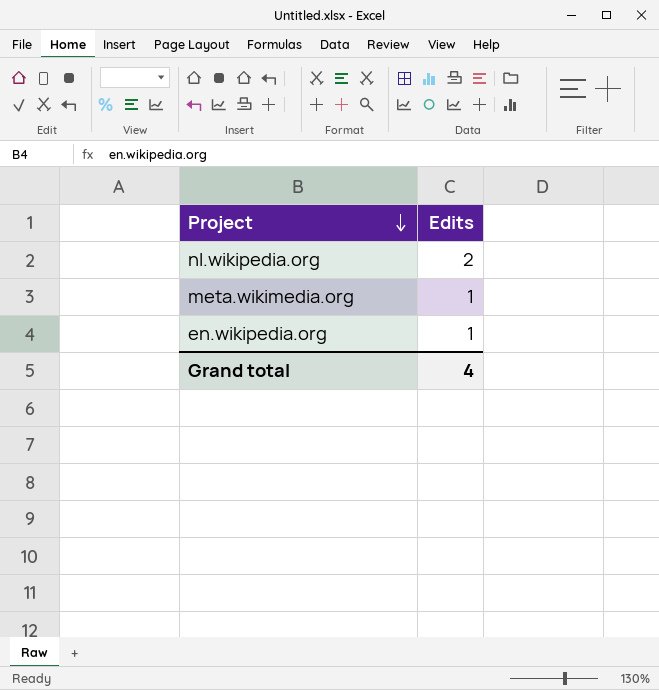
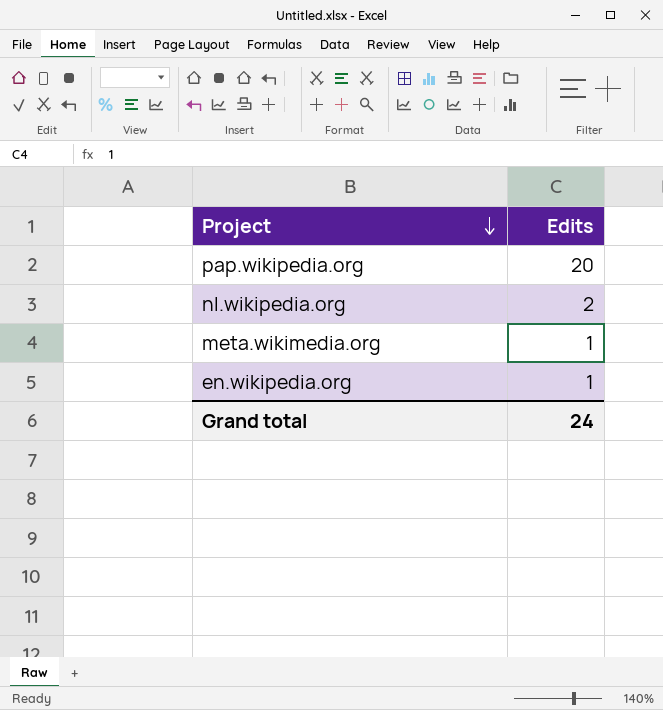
row pap.wikipedia.org: none -> 20
Grand total | Edits: 4 -> 24

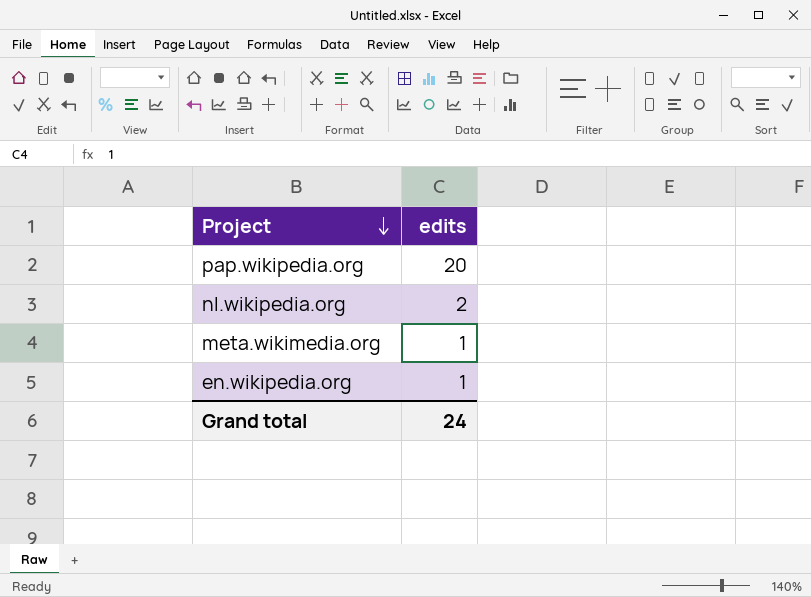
column name: Edits -> edits

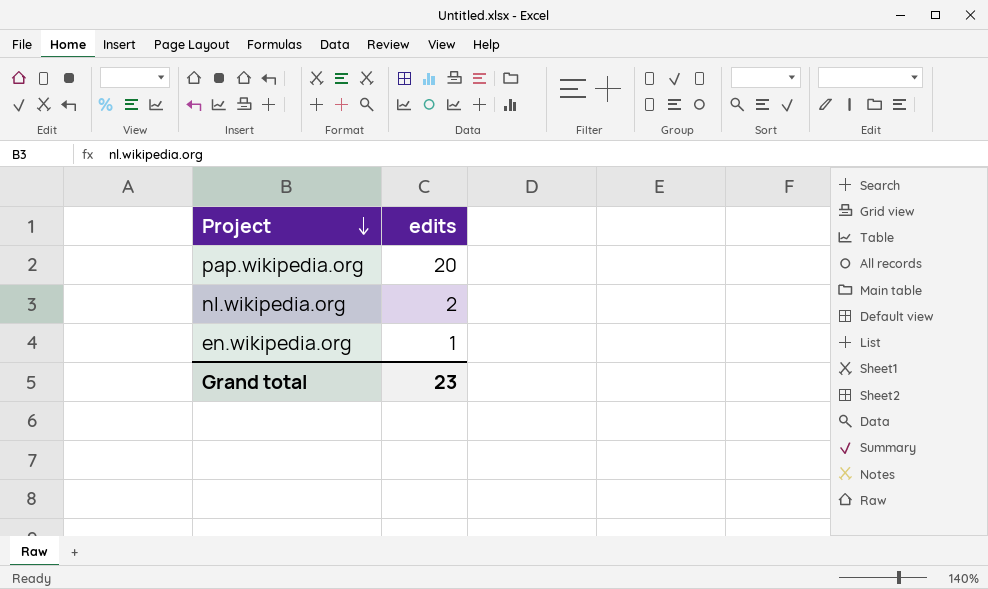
row meta.wikimedia.org: 1 -> none
Grand total | edits: 24 -> 23

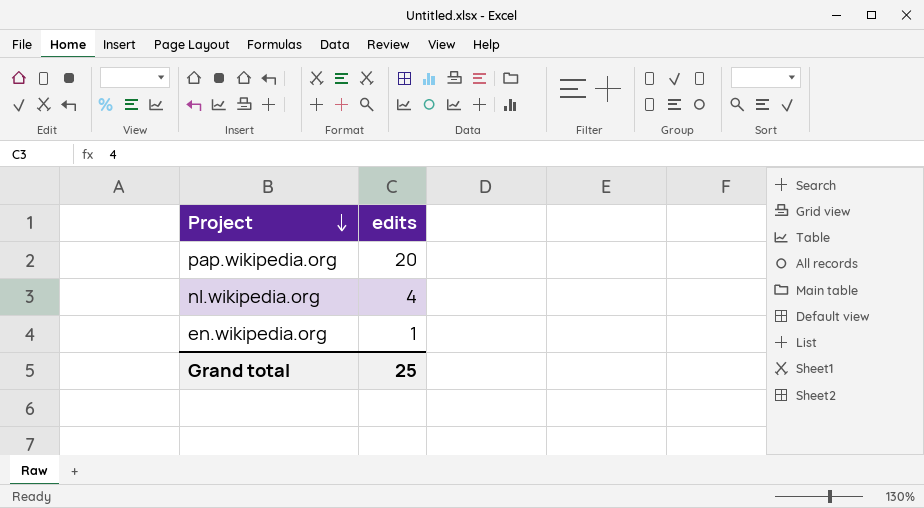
nl.wikipedia.org | edits: 2 -> 4
Grand total | edits: 23 -> 25

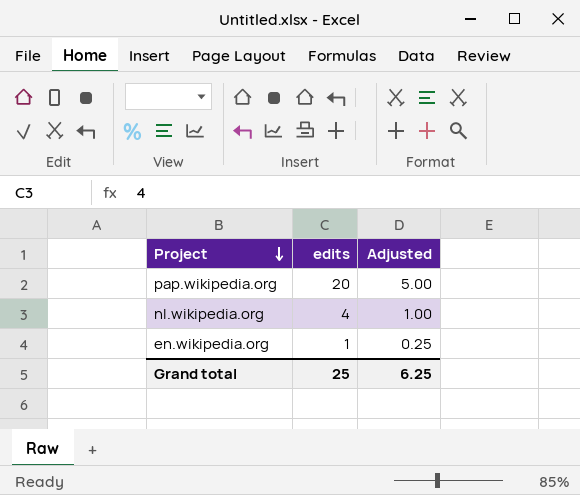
column Adjusted | formula: none -> [edits] * 0.25

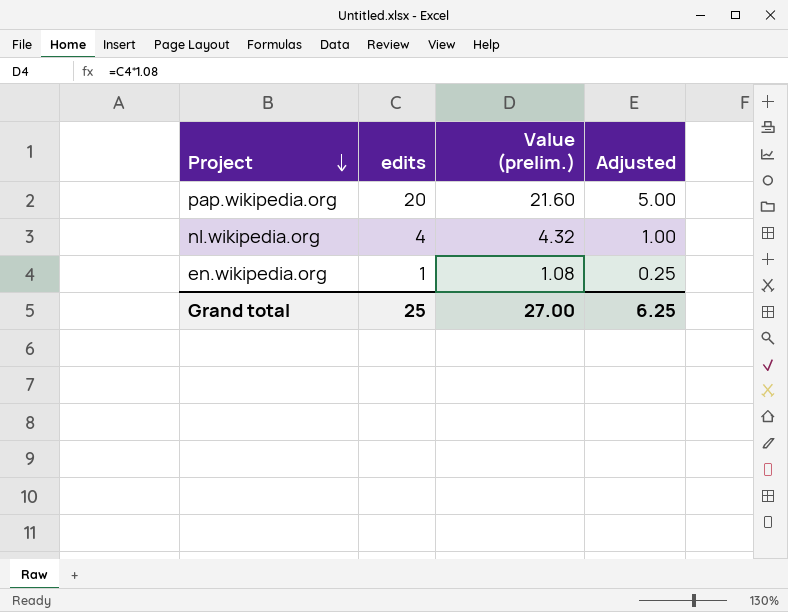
column Value (prelim.) | formula: none -> [edits] * 1.08

